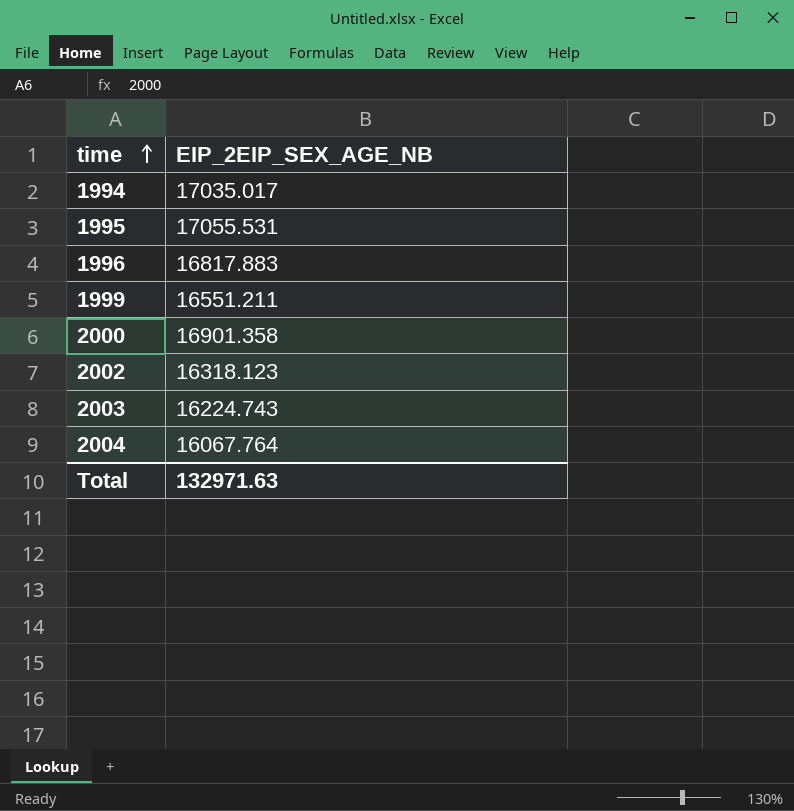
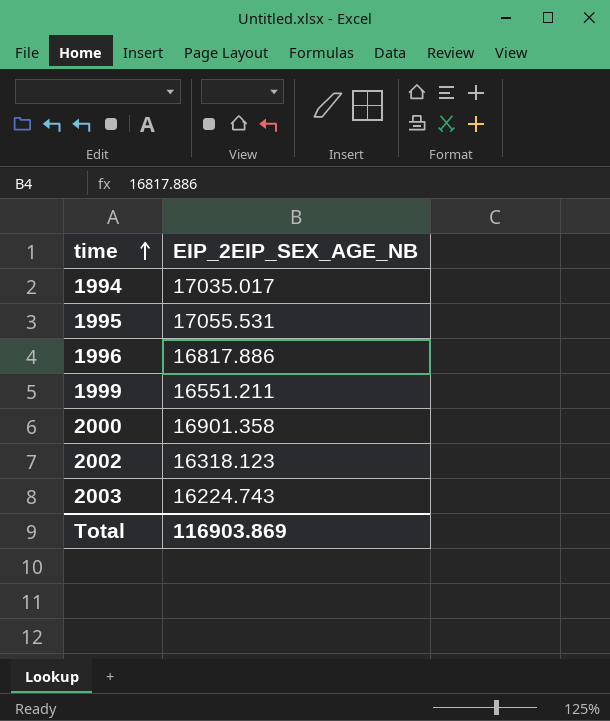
row 2004: 16067.764 -> none
1996 | EIP_2EIP_SEX_AGE_NB: 16817.883 -> 16817.886
Total | EIP_2EIP_SEX_AGE_NB: 132971.63 -> 116903.869

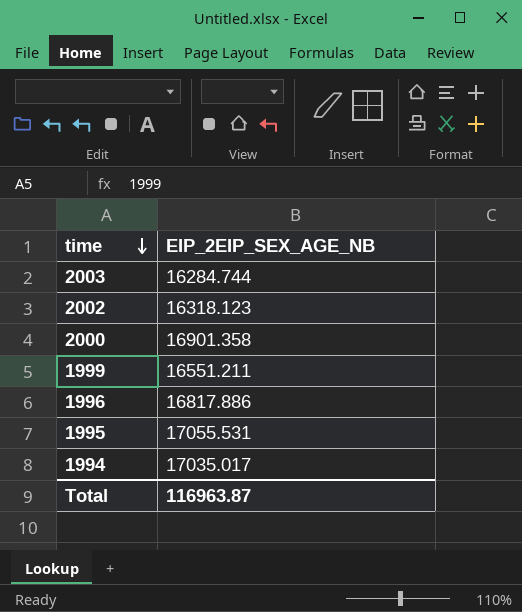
row order: time ascending -> time descending
2003 | EIP_2EIP_SEX_AGE_NB: 16224.743 -> 16284.744
Total | EIP_2EIP_SEX_AGE_NB: 116903.869 -> 116963.87

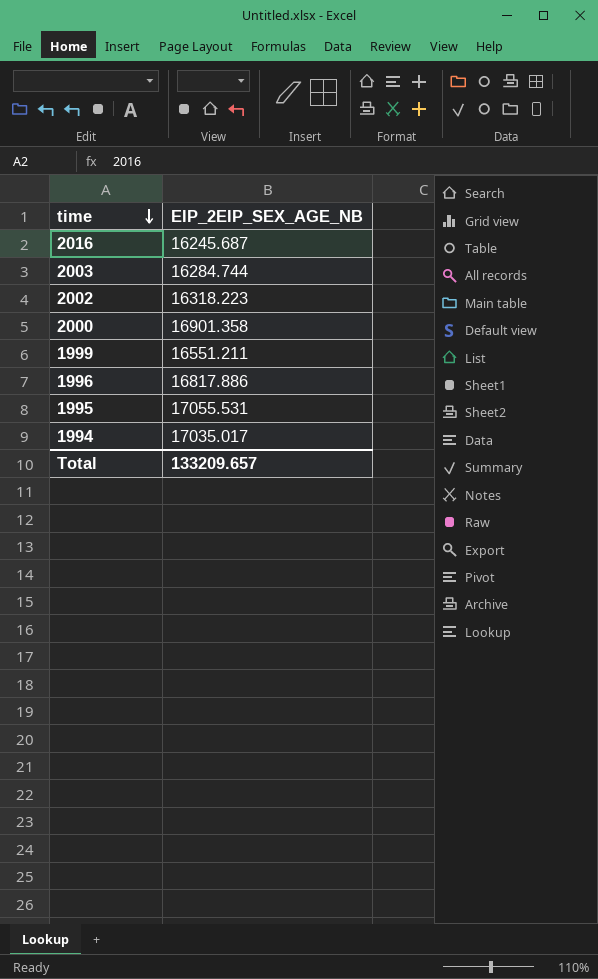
row 2016: none -> 16245.687
2002 | EIP_2EIP_SEX_AGE_NB: 16318.123 -> 16318.223
Total | EIP_2EIP_SEX_AGE_NB: 116963.87 -> 133209.657

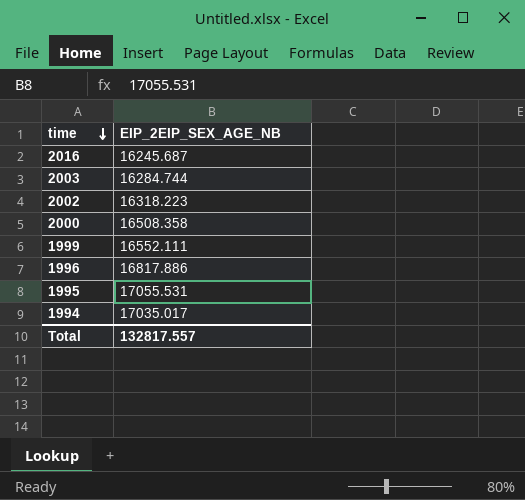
2000 | EIP_2EIP_SEX_AGE_NB: 16901.358 -> 16508.358
1999 | EIP_2EIP_SEX_AGE_NB: 16551.211 -> 16552.111
Total | EIP_2EIP_SEX_AGE_NB: 133209.657 -> 132817.557

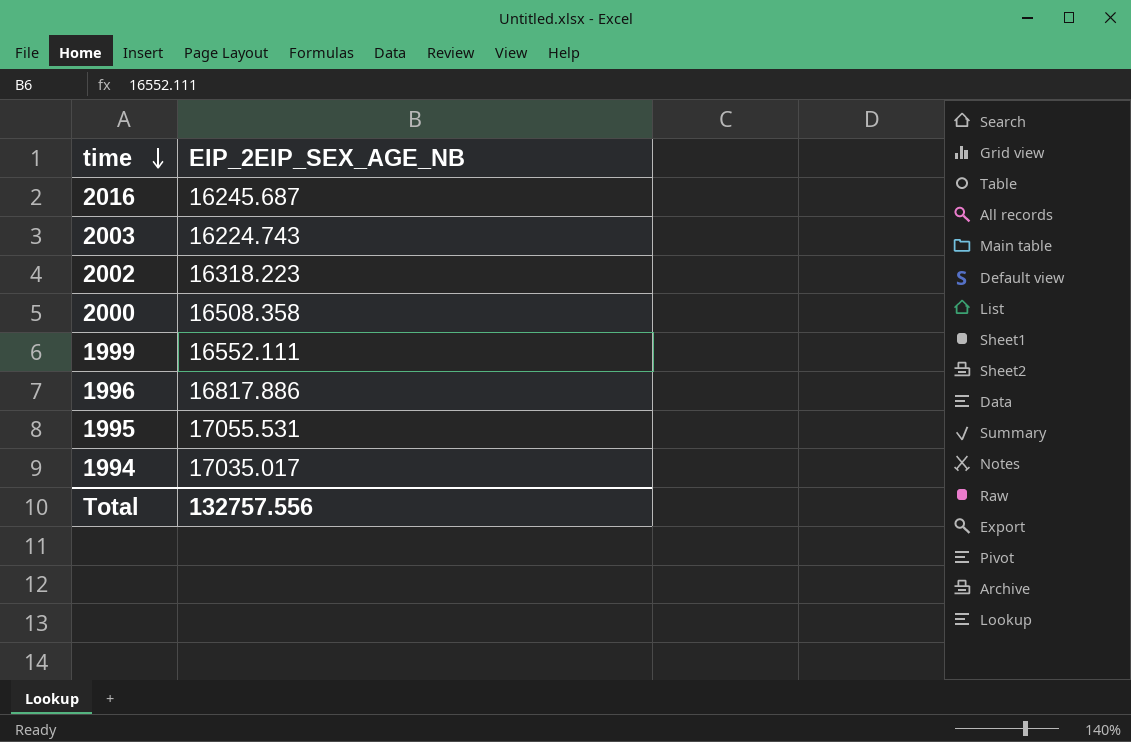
2003 | EIP_2EIP_SEX_AGE_NB: 16284.744 -> 16224.743
Total | EIP_2EIP_SEX_AGE_NB: 132817.557 -> 132757.556

